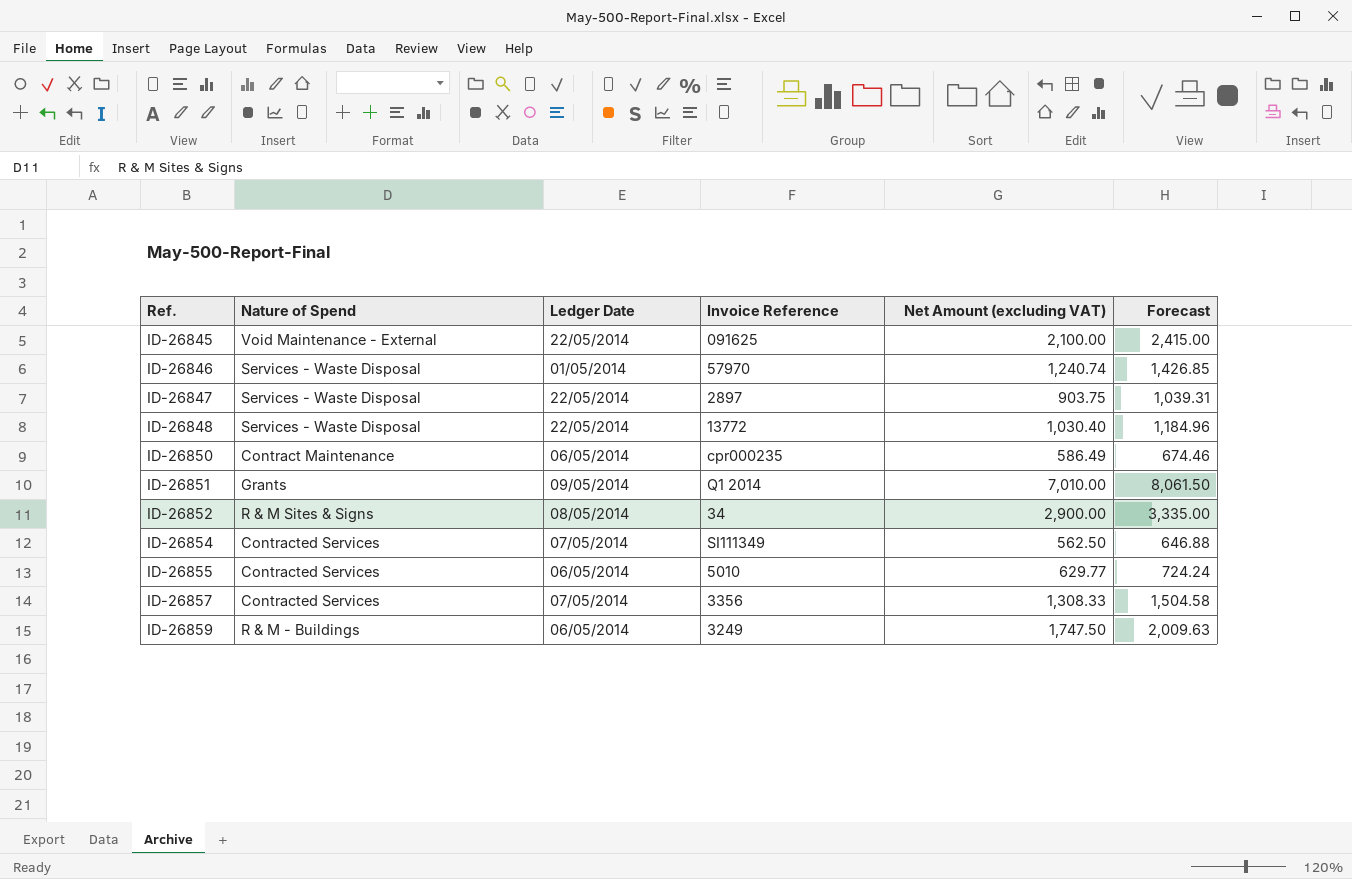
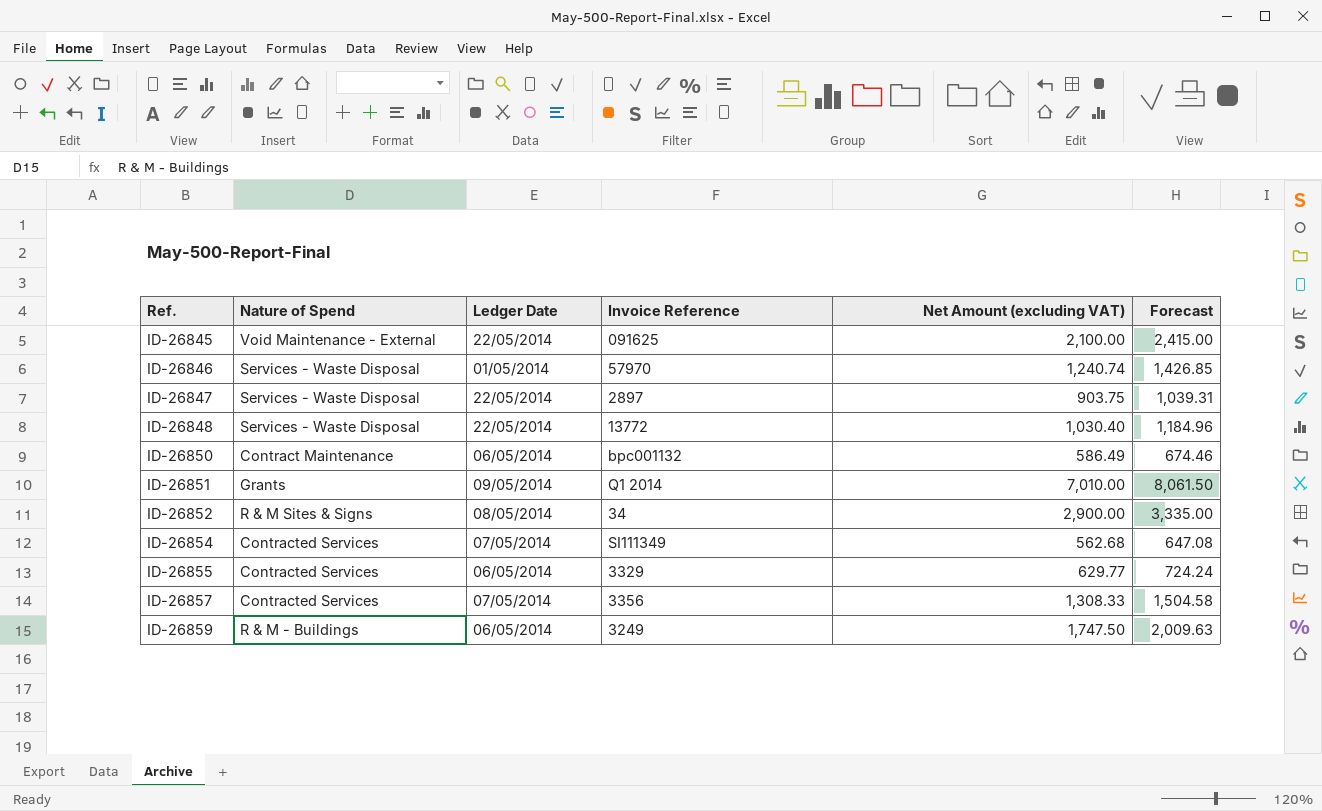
ID-26850 | Invoice Reference: cpr000235 -> bpc001132
ID-26854 | Net Amount (excluding VAT): 562.50 -> 562.68
ID-26854 | Forecast: 646.88 -> 647.08
ID-26855 | Invoice Reference: 5010 -> 3329

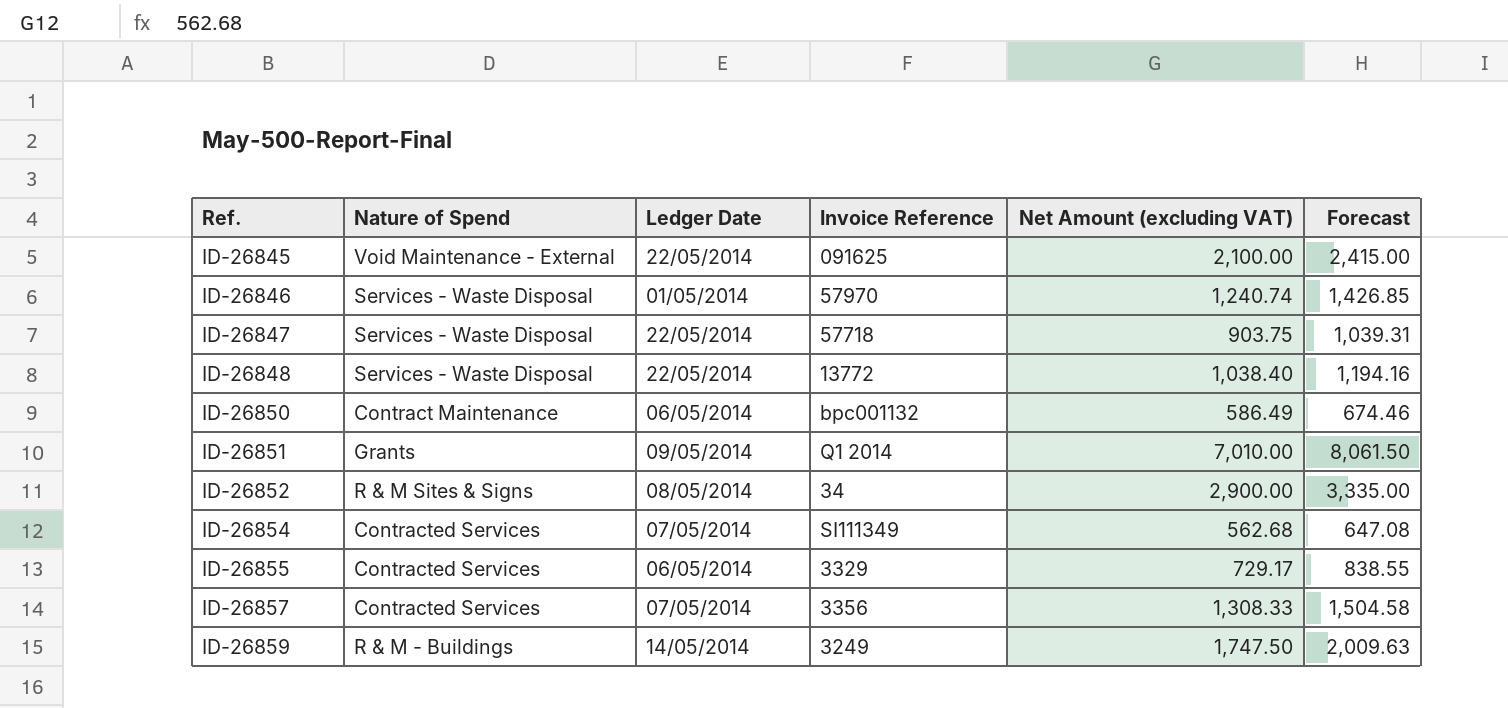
ID-26847 | Invoice Reference: 2897 -> 57718
ID-26848 | Net Amount (excluding VAT): 1,030.40 -> 1,038.40
ID-26848 | Forecast: 1,184.96 -> 1,194.16
ID-26855 | Net Amount (excluding VAT): 629.77 -> 729.17
ID-26855 | Forecast: 724.24 -> 838.55
ID-26859 | Ledger Date: 06/05/2014 -> 14/05/2014

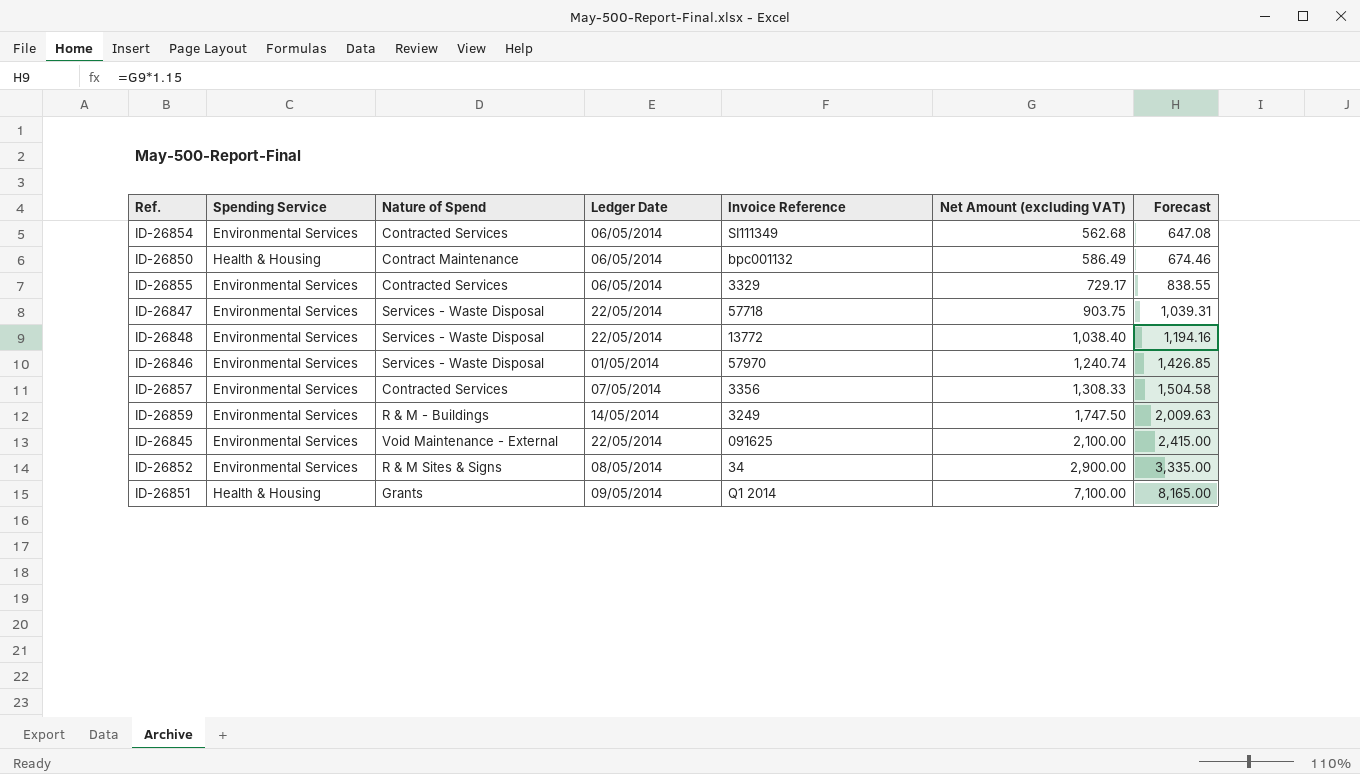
row order: Ref. ascending -> Net Amount (excluding VAT) ascending
column Spending Service | position: none -> 2
ID-26854 | Ledger Date: 07/05/2014 -> 06/05/2014
ID-26851 | Net Amount (excluding VAT): 7,010.00 -> 7,100.00
ID-26851 | Forecast: 8,061.50 -> 8,165.00

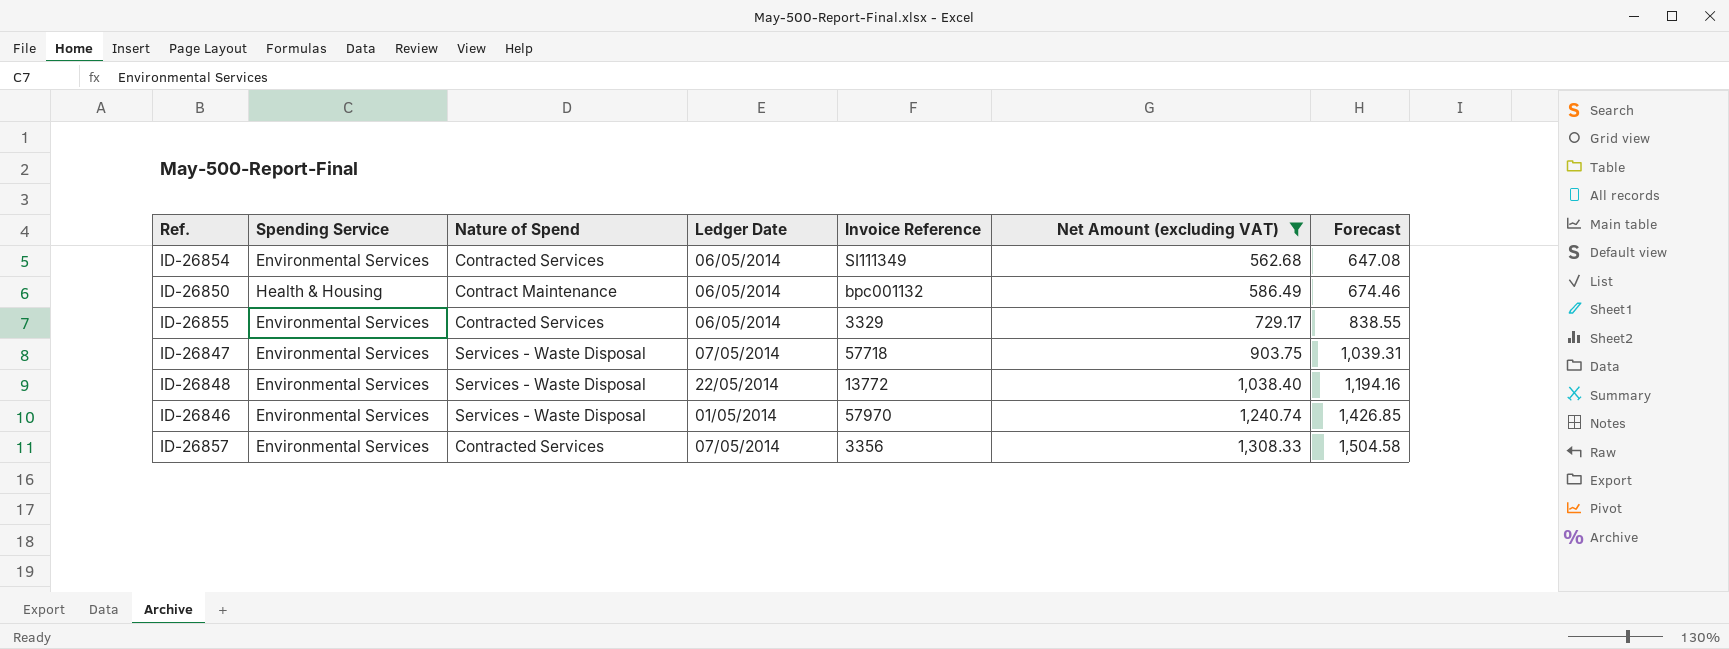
filter: none -> Net Amount (excluding VAT) <= 1,308.33
ID-26847 | Ledger Date: 22/05/2014 -> 07/05/2014

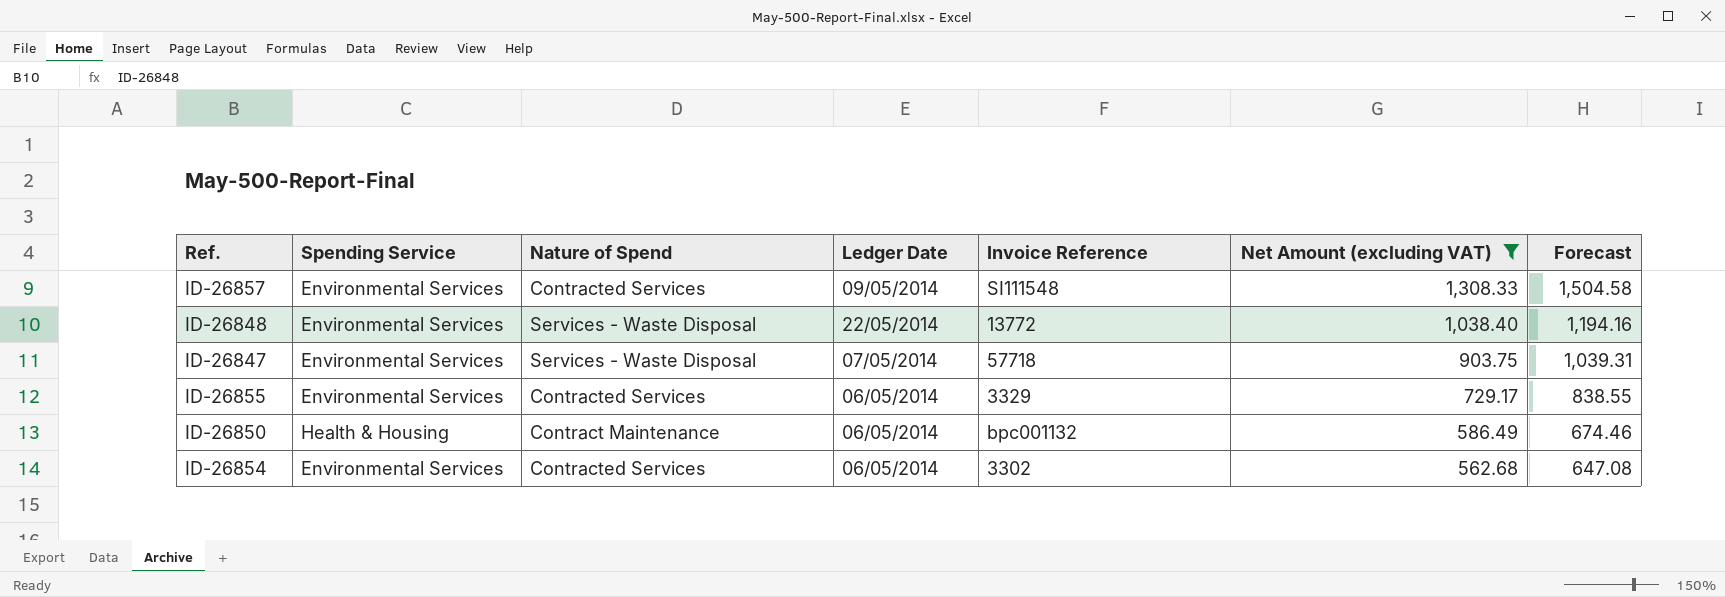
row order: Net Amount (excluding VAT) ascending -> Net Amount (excluding VAT) descending
row ID-26846: Environmental Services | Services - Waste Disposal | 01/05/2014 | 57970 | 1,240.74 | 1,426.85 -> none
ID-26857 | Ledger Date: 07/05/2014 -> 09/05/2014
ID-26857 | Invoice Reference: 3356 -> SI111548
ID-26854 | Invoice Reference: SI111349 -> 3302

